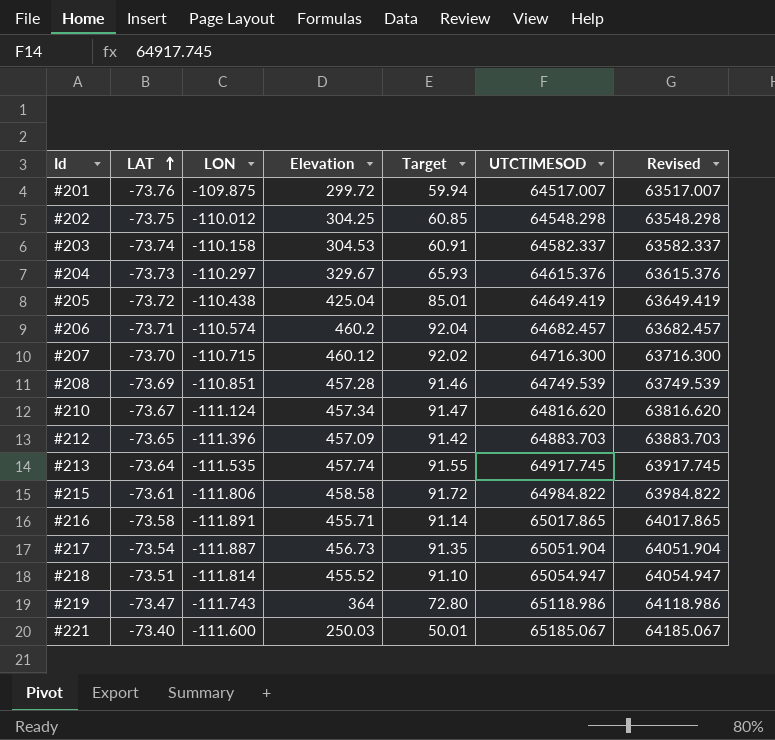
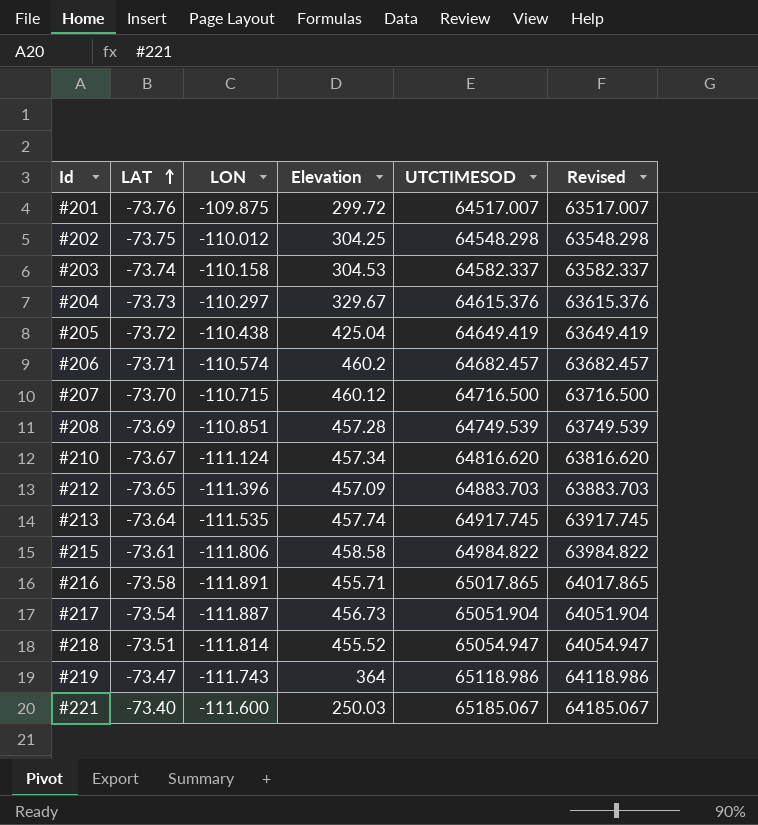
column Target | formula: [Elevation] * 0.2 -> none
#207 | UTCTIMESOD: 64716.300 -> 64716.500
#207 | Revised: 63716.300 -> 63716.500

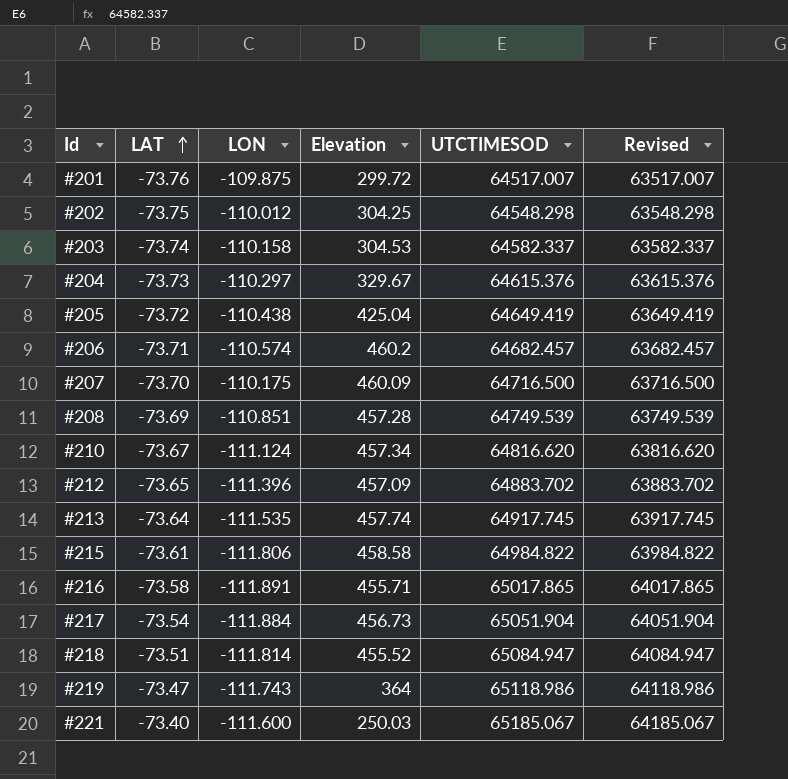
#207 | LON: -110.715 -> -110.175
#207 | Elevation: 460.12 -> 460.09
#212 | UTCTIMESOD: 64883.703 -> 64883.702
#212 | Revised: 63883.703 -> 63883.702
#217 | LON: -111.887 -> -111.884
#218 | UTCTIMESOD: 65054.947 -> 65084.947
#218 | Revised: 64054.947 -> 64084.947

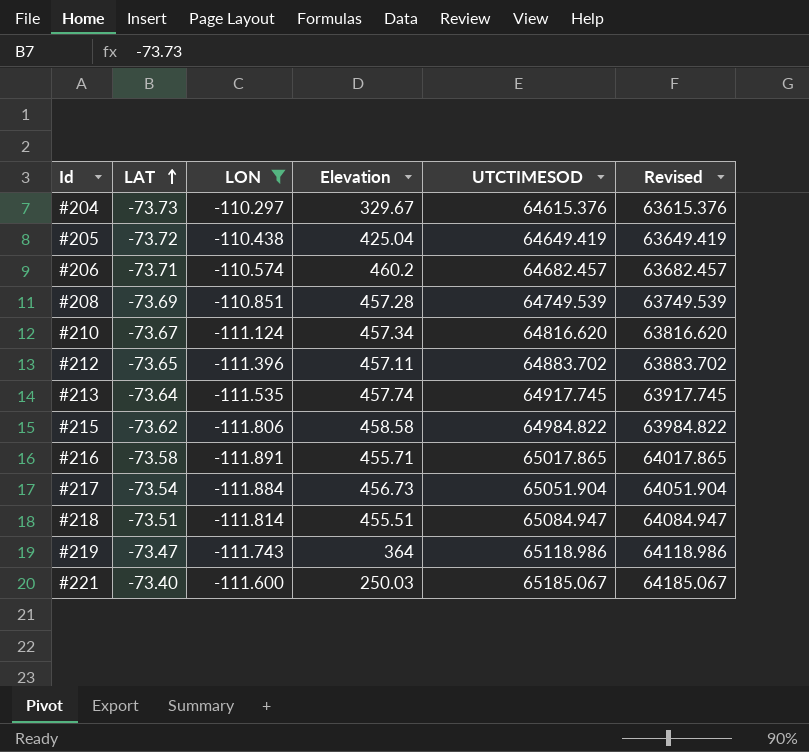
filter: none -> LON <= -110.297
#212 | Elevation: 457.09 -> 457.11
#215 | LAT: -73.61 -> -73.62
#218 | Elevation: 455.52 -> 455.51

